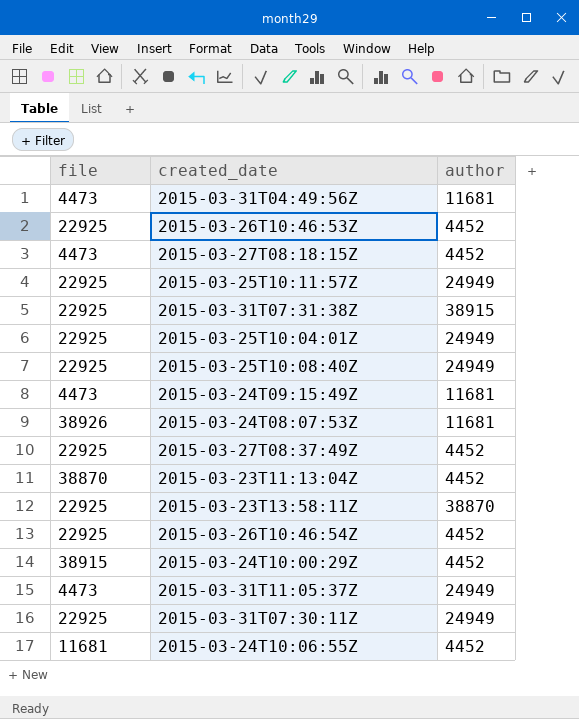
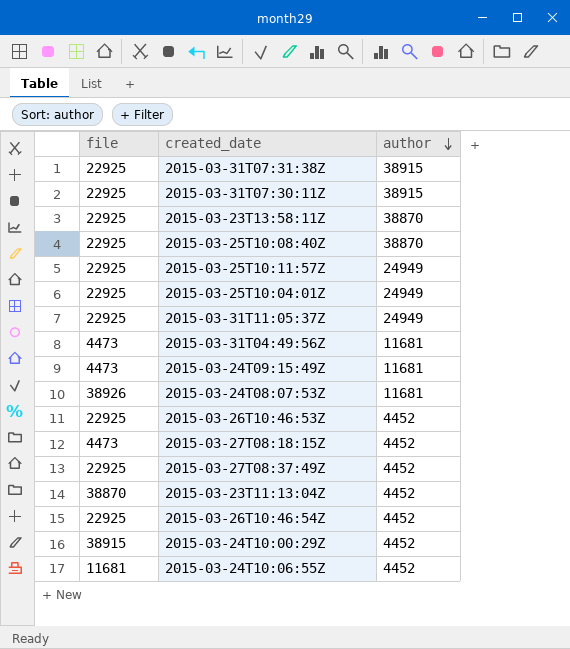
row order: none -> author descending
2015-03-31T07:30:11Z | author: 24949 -> 38915
2015-03-25T10:08:40Z | author: 24949 -> 38870
2015-03-31T11:05:37Z | file: 4473 -> 22925

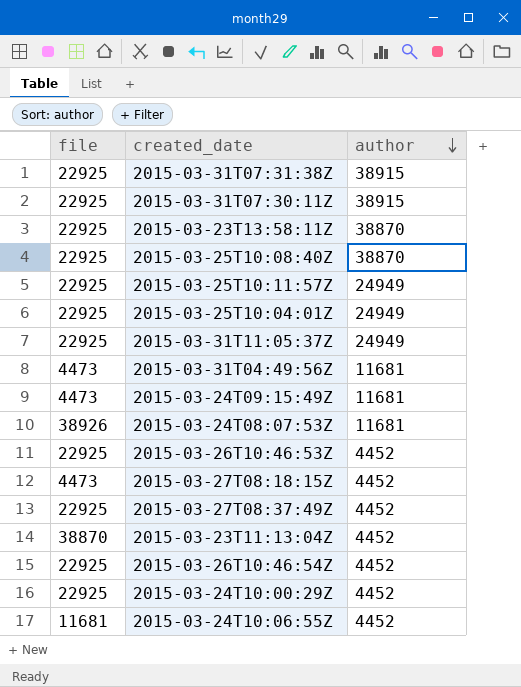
2015-03-24T10:00:29Z | file: 38915 -> 22925

